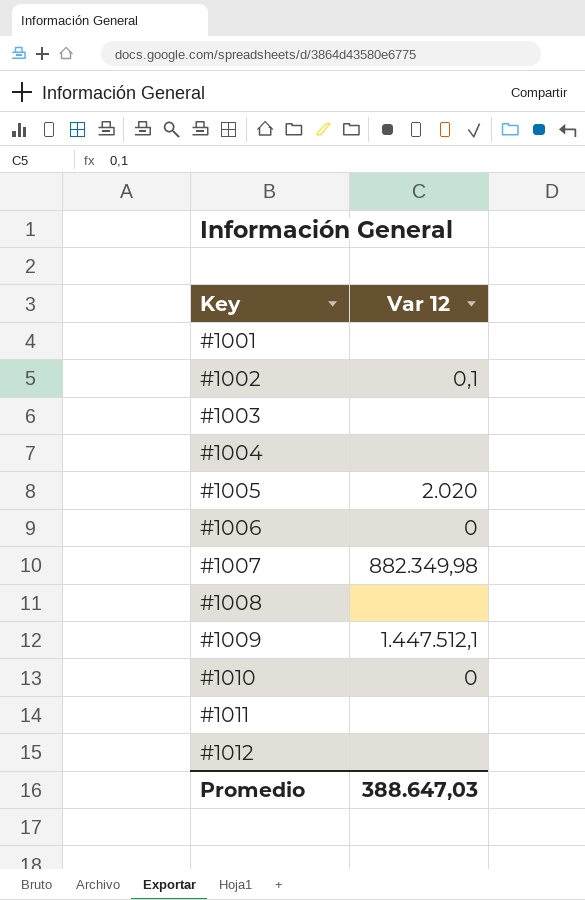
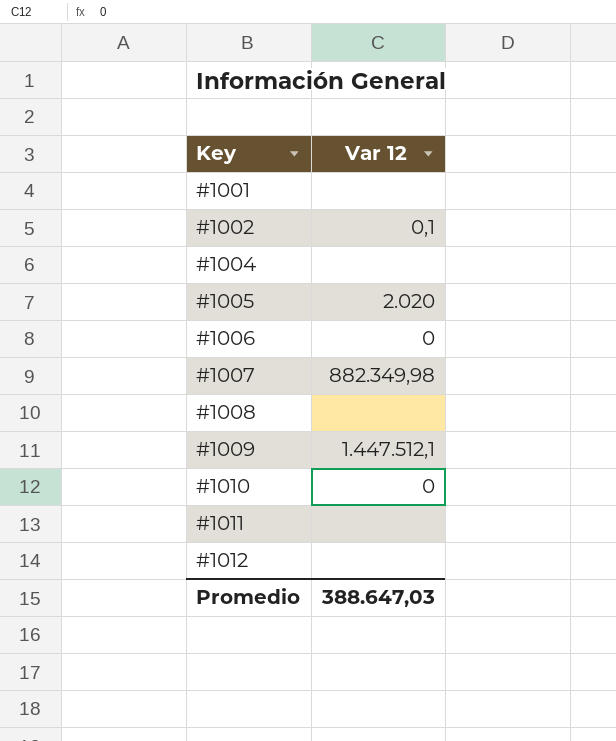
row #1003: none -> none

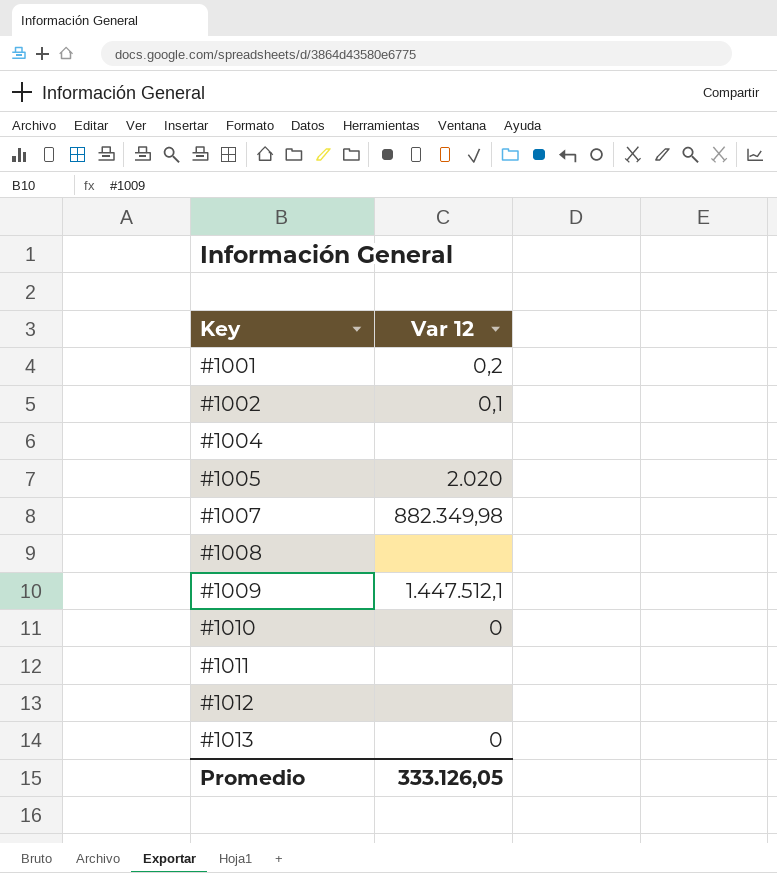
row #1006: 0 -> none
#1001 | Var 12: none -> 0,2
row #1013: none -> 0
Promedio | Var 12: 388.647,03 -> 333.126,05

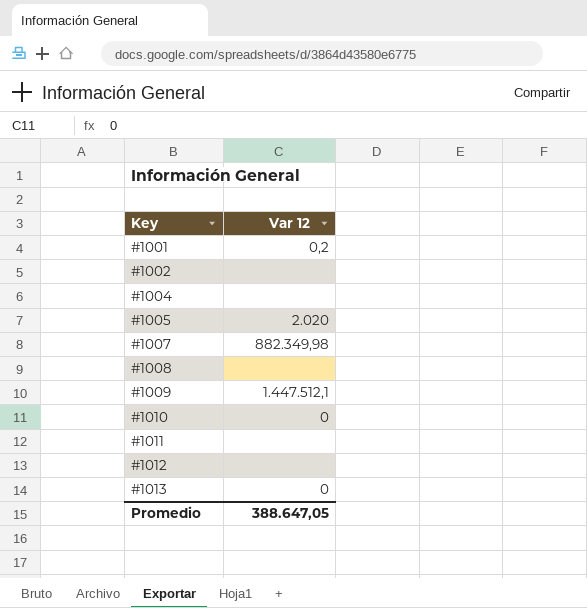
#1002 | Var 12: 0,1 -> none
Promedio | Var 12: 333.126,05 -> 388.647,05

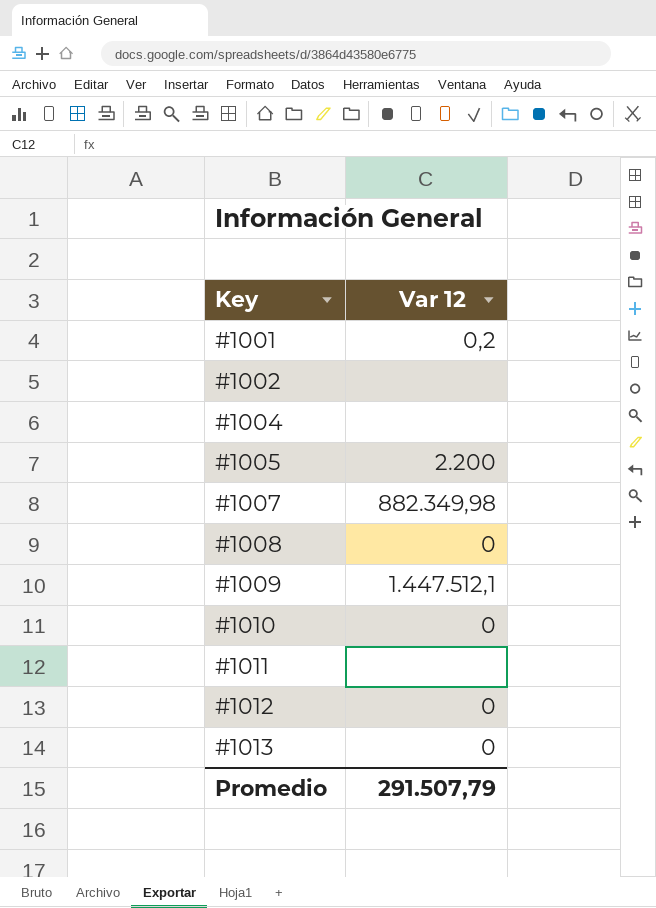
#1005 | Var 12: 2.020 -> 2.200
#1008 | Var 12: none -> 0
#1012 | Var 12: none -> 0
Promedio | Var 12: 388.647,05 -> 291.507,79

